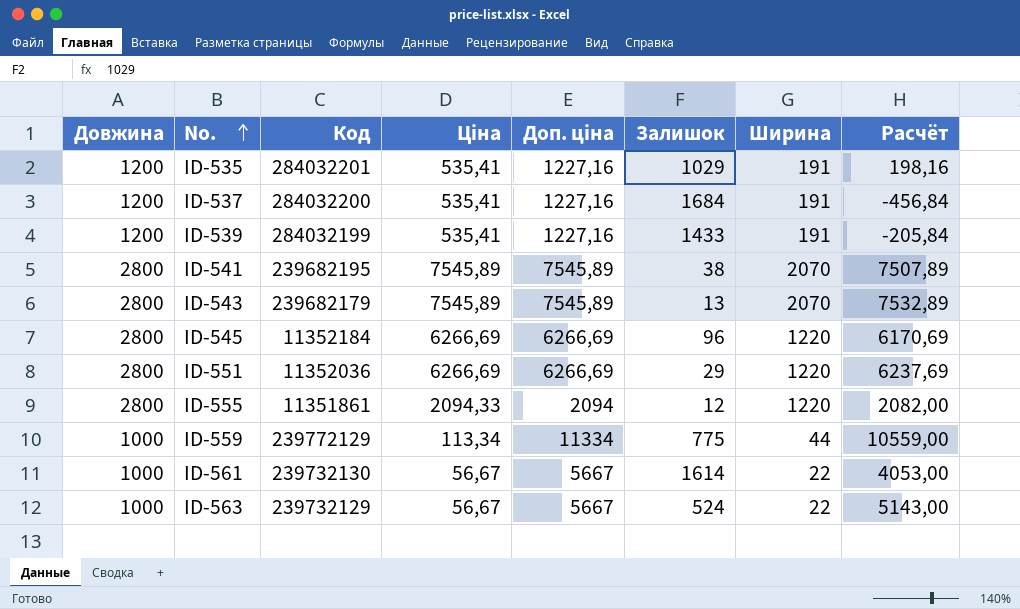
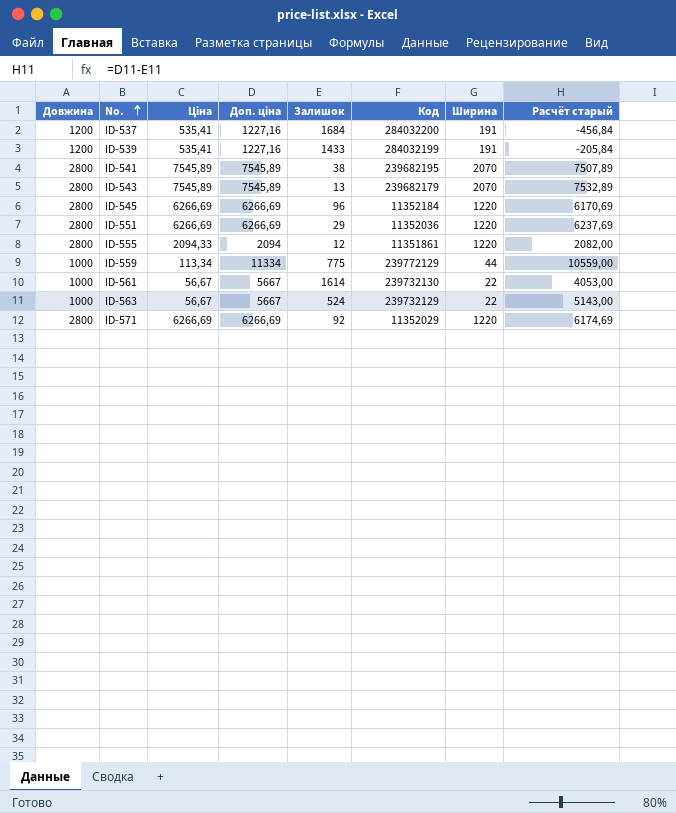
column Код | position: 3 -> 6
column name: Расчёт -> Расчёт старый
row ID-535: 1200 | 284032201 | 535,41 | 1227,16 | 1029 | 191 | 198,16 -> none
row ID-571: none -> 2800 | 6266,69 | 6266,69 | 92 | 11352029 | 1220 | 6174,69

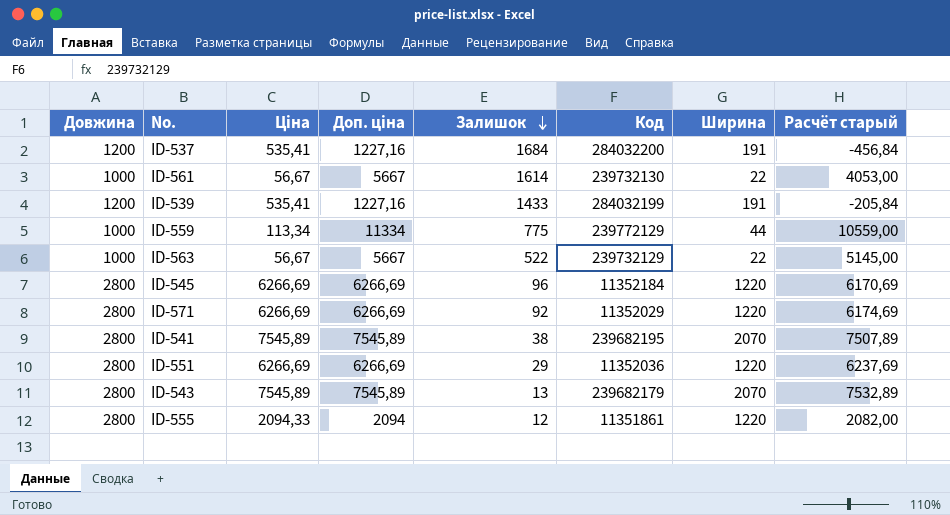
row order: No. ascending -> Залишок descending
ID-563 | Залишок: 524 -> 522
ID-563 | Расчёт старый: 5143,00 -> 5145,00

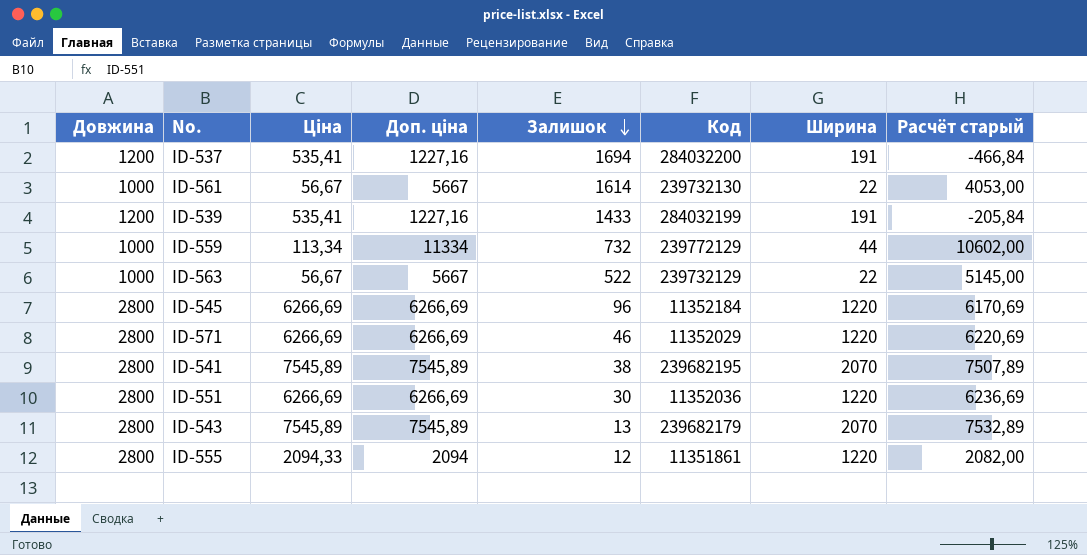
ID-537 | Залишок: 1684 -> 1694
ID-537 | Расчёт старый: -456,84 -> -466,84
ID-559 | Залишок: 775 -> 732
ID-559 | Расчёт старый: 10559,00 -> 10602,00
ID-571 | Залишок: 92 -> 46
ID-571 | Расчёт старый: 6174,69 -> 6220,69
ID-551 | Залишок: 29 -> 30
ID-551 | Расчёт старый: 6237,69 -> 6236,69

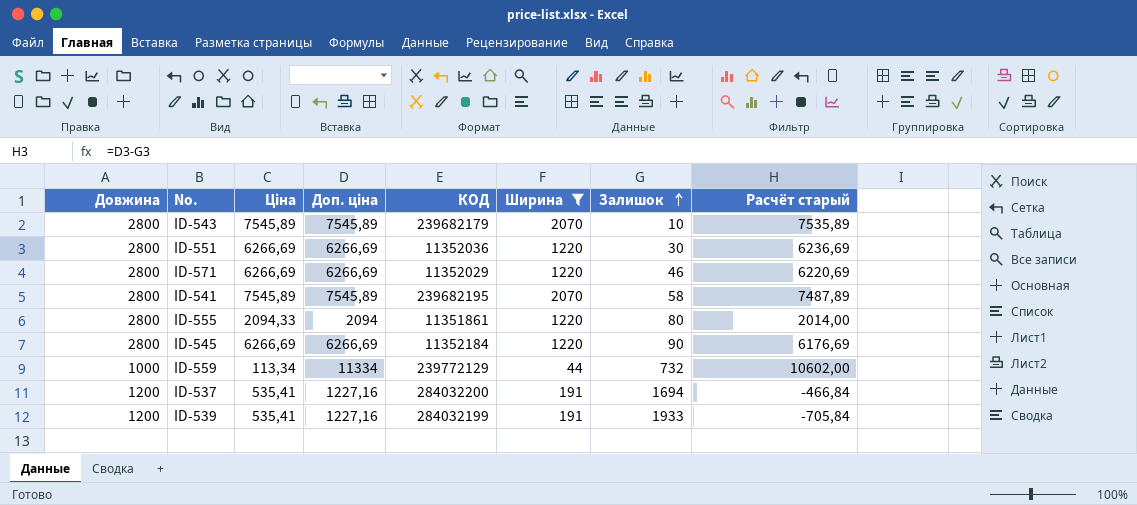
filter: none -> Ширина != 22
row order: Залишок descending -> Залишок ascending
column name: Код -> КОД
column Залишок | position: 5 -> 7
ID-543 | Залишок: 13 -> 10
ID-543 | Расчёт старый: 7532,89 -> 7535,89
ID-541 | Залишок: 38 -> 58
ID-541 | Расчёт старый: 7507,89 -> 7487,89
ID-555 | Залишок: 12 -> 80
ID-555 | Расчёт старый: 2082,00 -> 2014,00
ID-545 | Залишок: 96 -> 90
ID-545 | Расчёт старый: 6170,69 -> 6176,69
ID-539 | Залишок: 1433 -> 1933
ID-539 | Расчёт старый: -205,84 -> -705,84

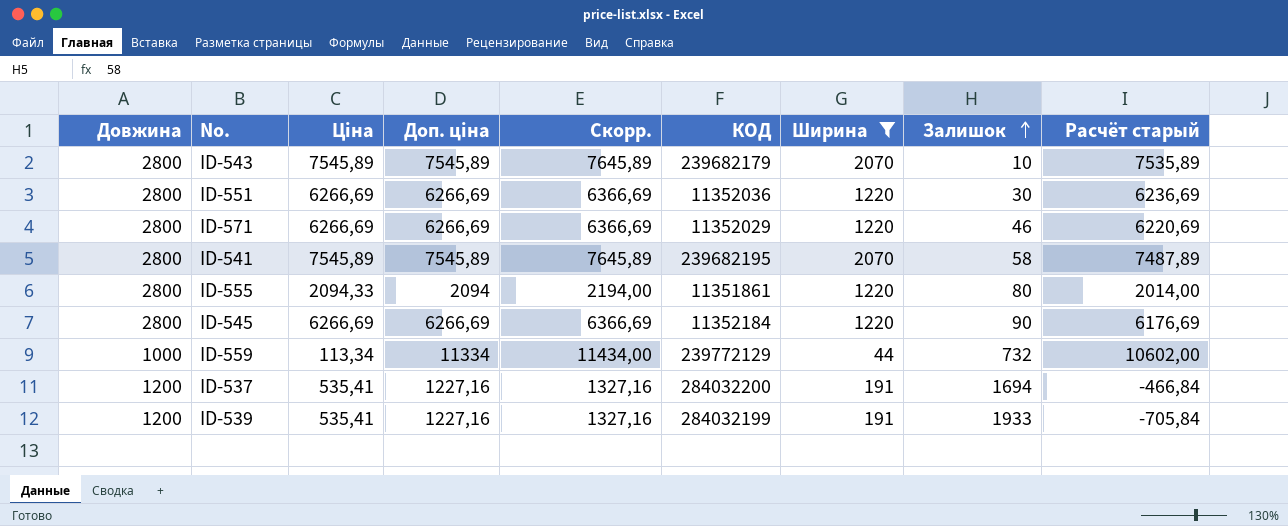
column Скорр. | formula: none -> [Доп. ціна] + 100

